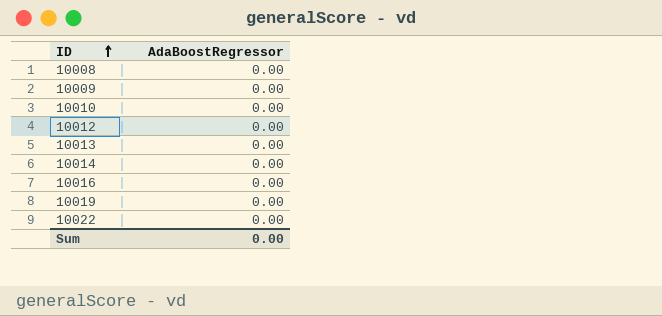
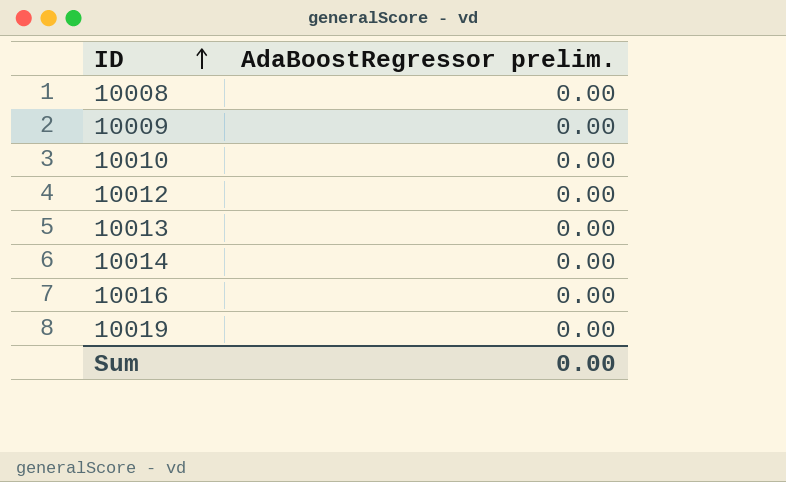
column name: AdaBoostRegressor -> AdaBoostRegressor prelim.
row 10022: 0.00 -> none

